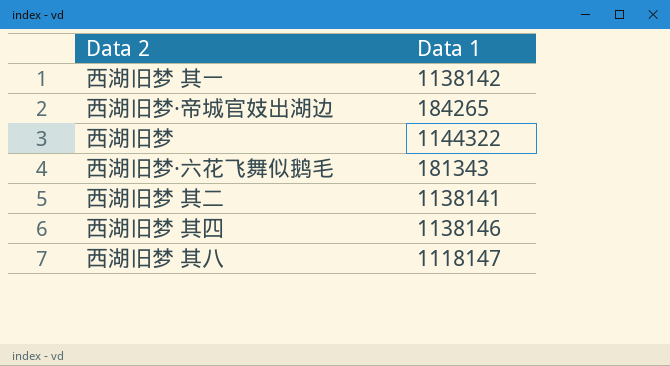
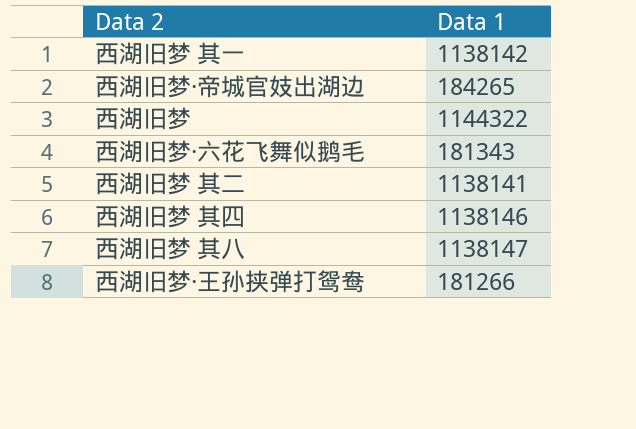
西湖旧梦 其八 | Data 1: 1118147 -> 1138147
row 西湖旧梦·王孙挟弹打鸳鸯: none -> 181266

